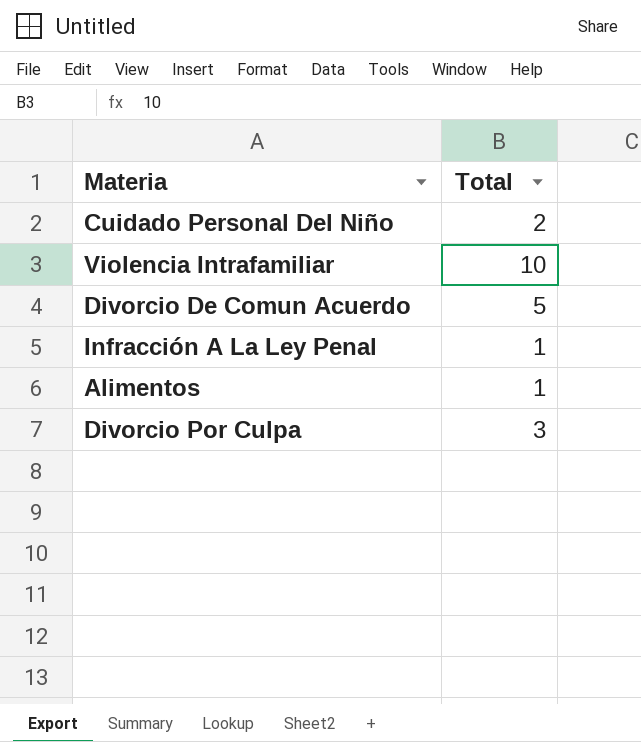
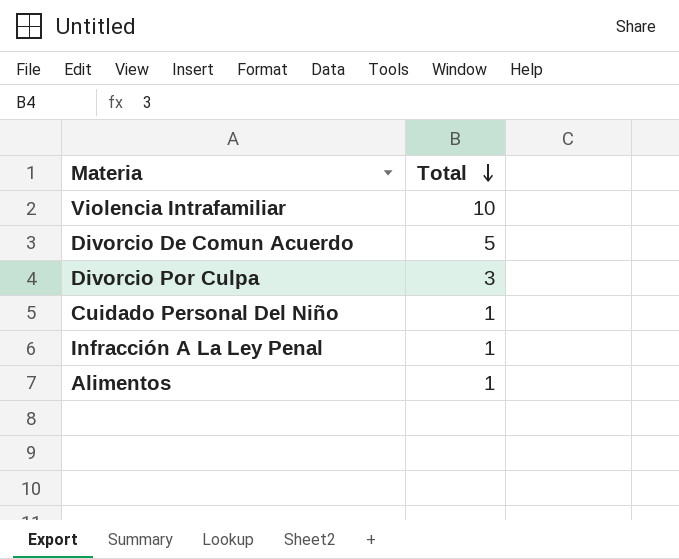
row order: none -> Total descending
Cuidado Personal Del Niño | Total: 2 -> 1

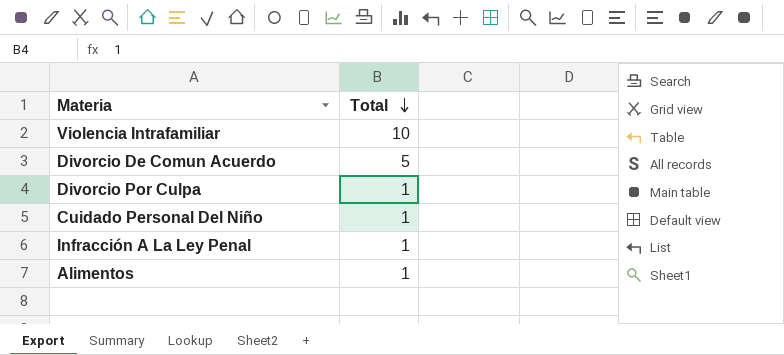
Divorcio Por Culpa | Total: 3 -> 1

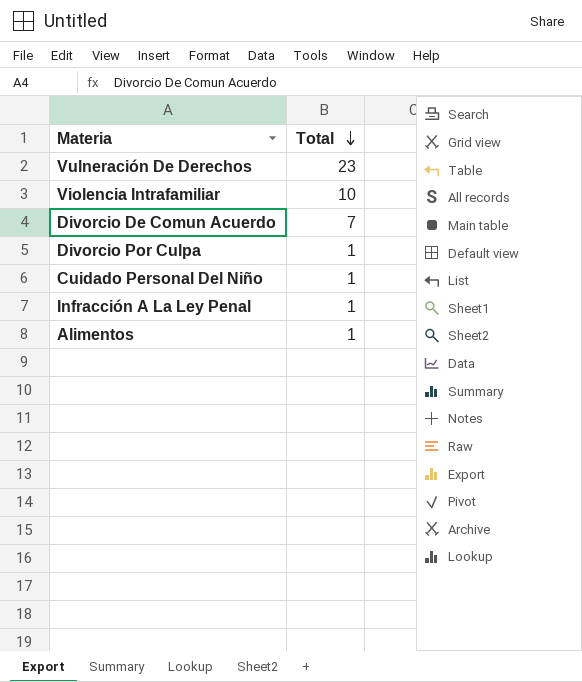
row Vulneración De Derechos: none -> 23
Divorcio De Comun Acuerdo | Total: 5 -> 7

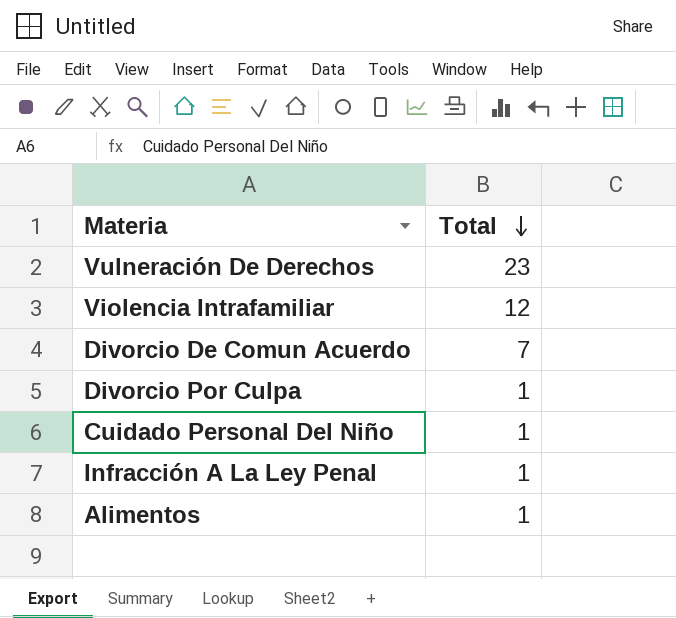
Violencia Intrafamiliar | Total: 10 -> 12

